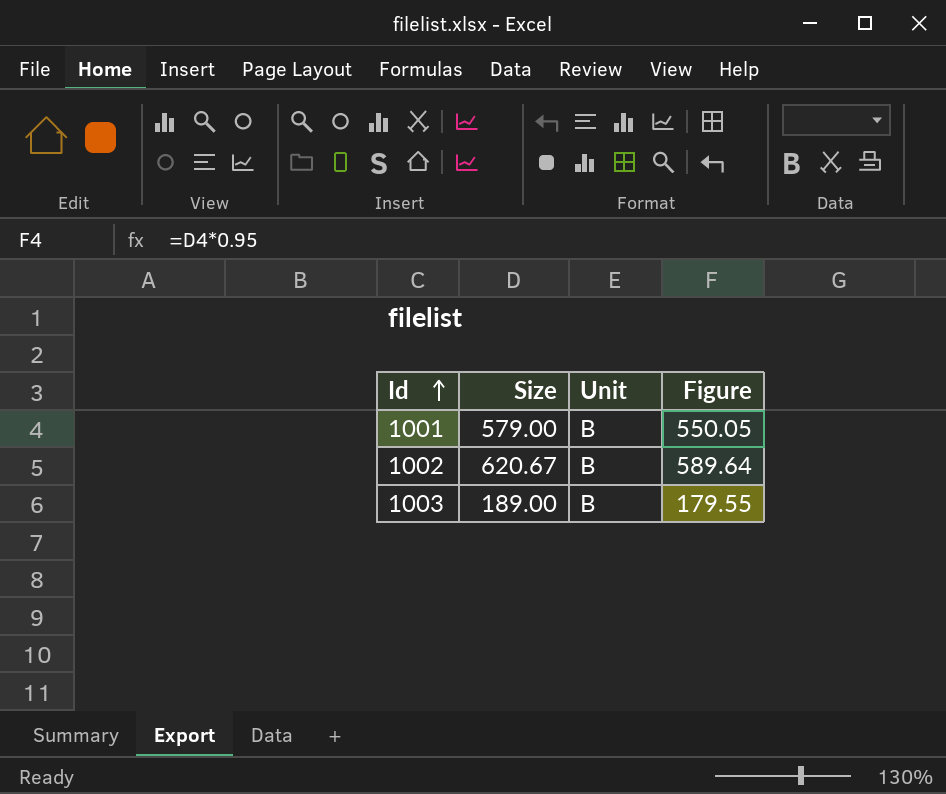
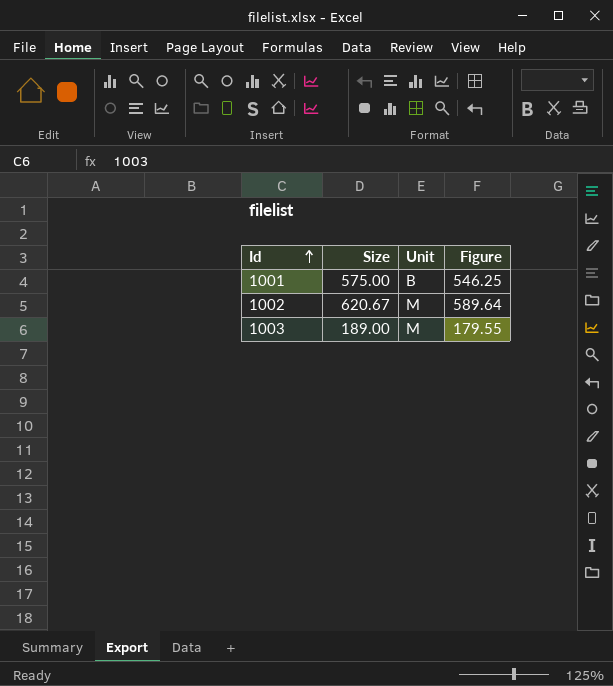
1001 | Size: 579.00 -> 575.00
1001 | Figure: 550.05 -> 546.25
1002 | Unit: B -> M
1003 | Unit: B -> M

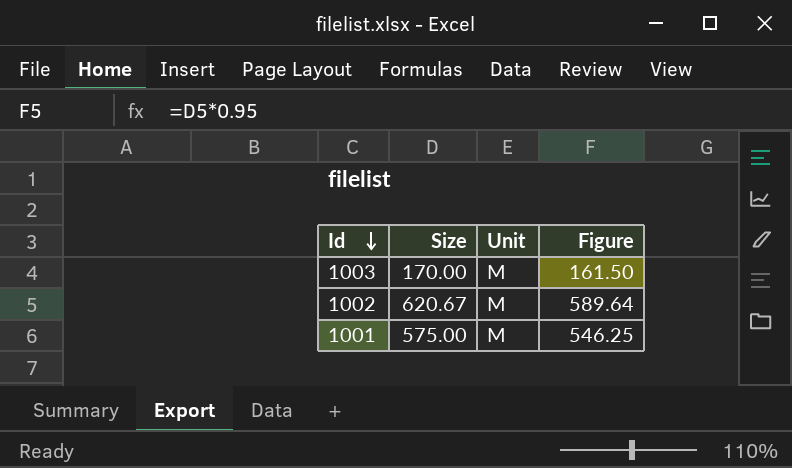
row order: Id ascending -> Id descending
1003 | Size: 189.00 -> 170.00
1003 | Figure: 179.55 -> 161.50
1001 | Unit: B -> M

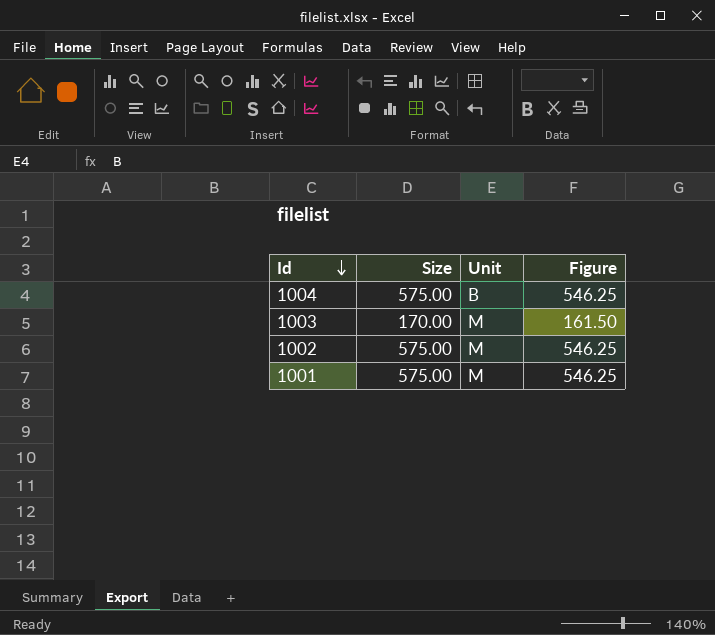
row 1004: none -> 575.00 | B | 546.25
1002 | Size: 620.67 -> 575.00
1002 | Figure: 589.64 -> 546.25

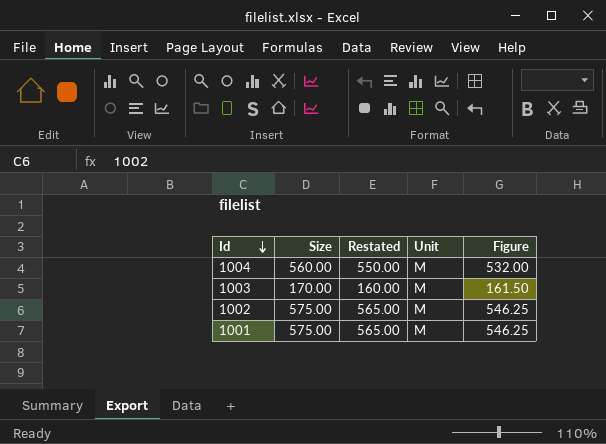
column Restated | formula: none -> [Size] - 10
1004 | Size: 575.00 -> 560.00
1004 | Unit: B -> M
1004 | Figure: 546.25 -> 532.00

